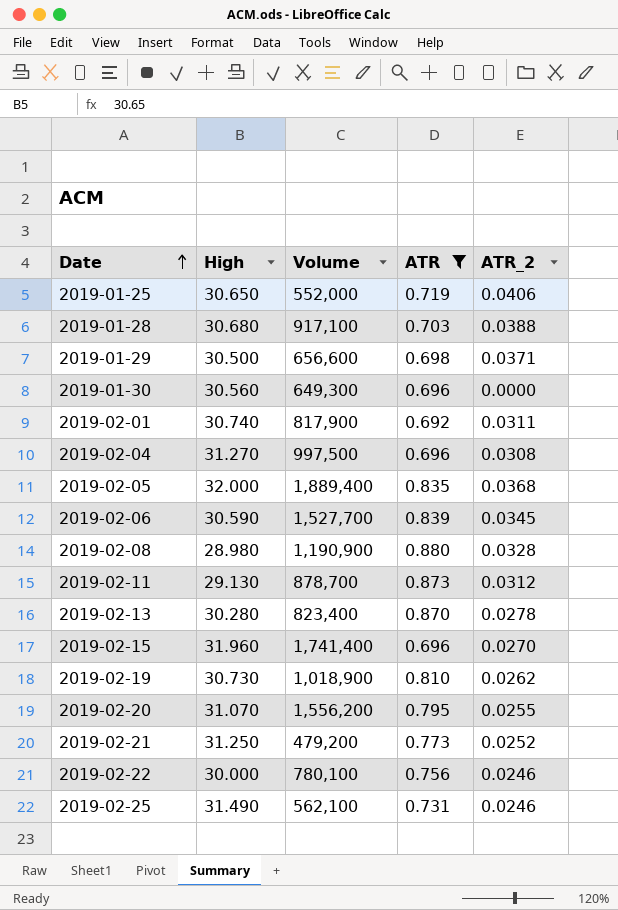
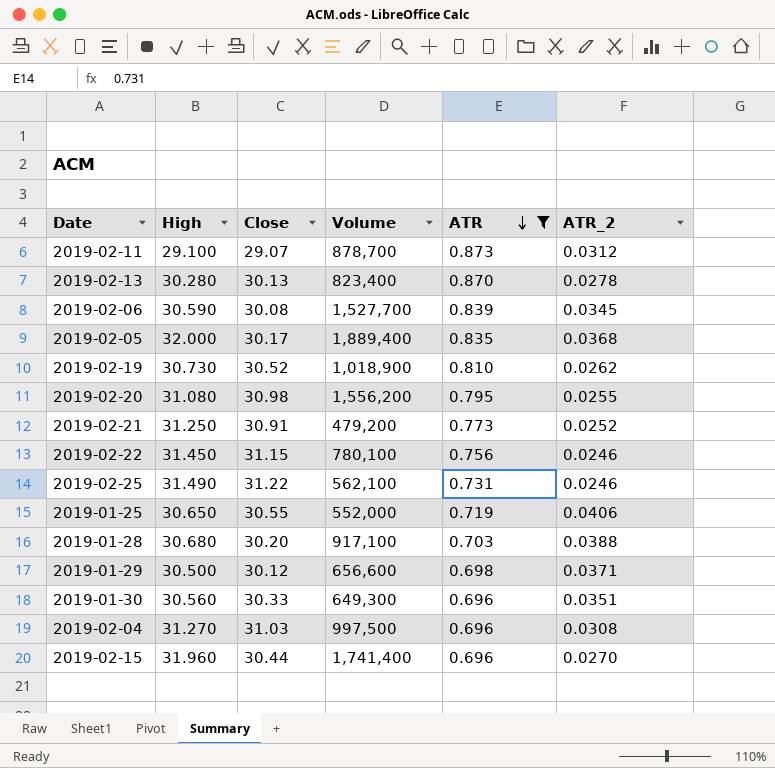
row order: Date ascending -> ATR descending
column Close | position: none -> 3
row 2019-02-01: 30.740 | 817,900 | 0.692 | 0.0311 -> none
row 2019-02-08: 28.980 | 1,190,900 | 0.880 | 0.0328 -> none
2019-02-11 | High: 29.130 -> 29.100
2019-02-20 | High: 31.070 -> 31.080
2019-02-22 | High: 30.000 -> 31.450
2019-01-30 | ATR_2: 0.0000 -> 0.0351

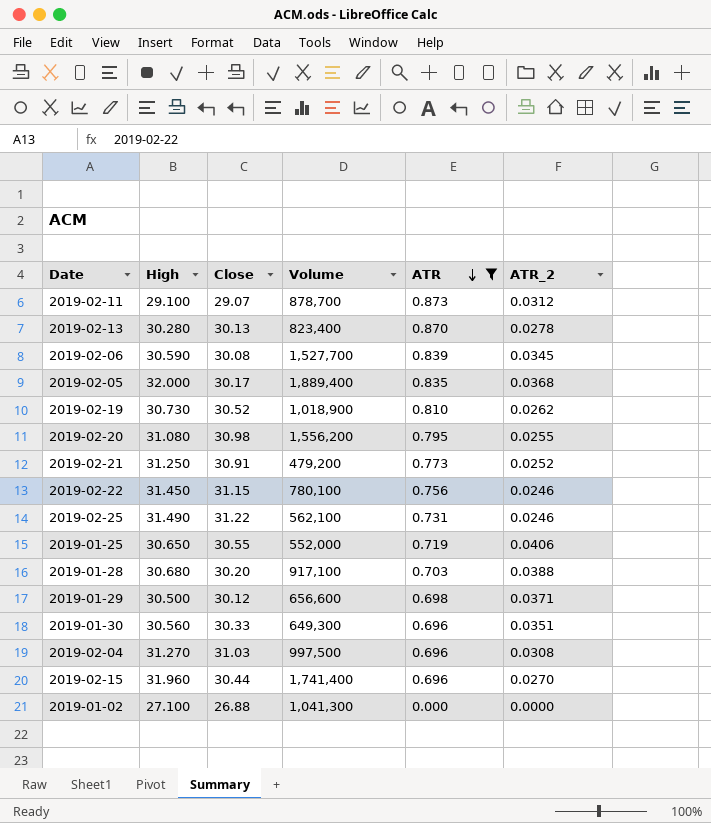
row 2019-01-02: none -> 27.100 | 26.88 | 1,041,300 | 0.000 | 0.0000

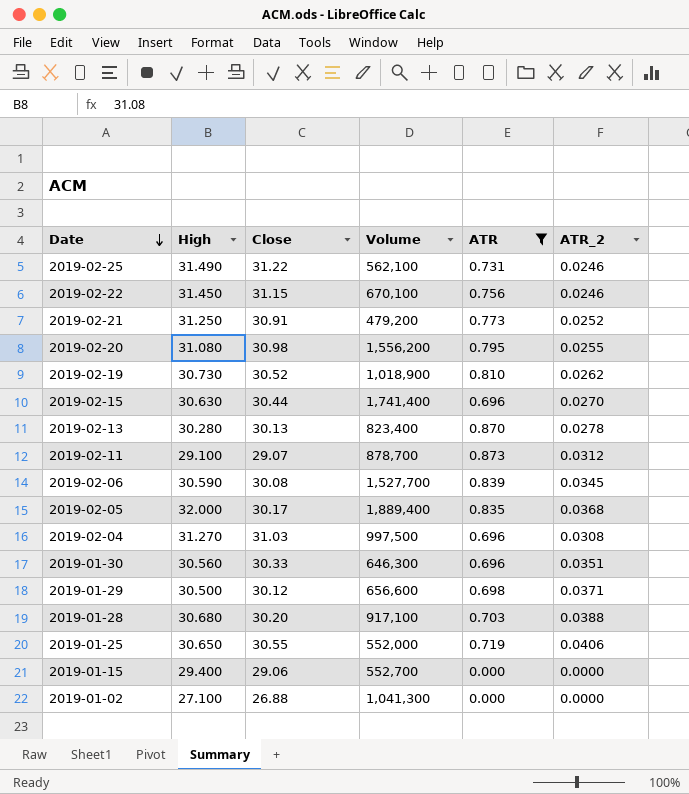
row order: ATR descending -> Date descending
2019-02-22 | Volume: 780,100 -> 670,100
2019-02-15 | High: 31.960 -> 30.630
2019-01-30 | Volume: 649,300 -> 646,300
row 2019-01-15: none -> 29.400 | 29.06 | 552,700 | 0.000 | 0.0000

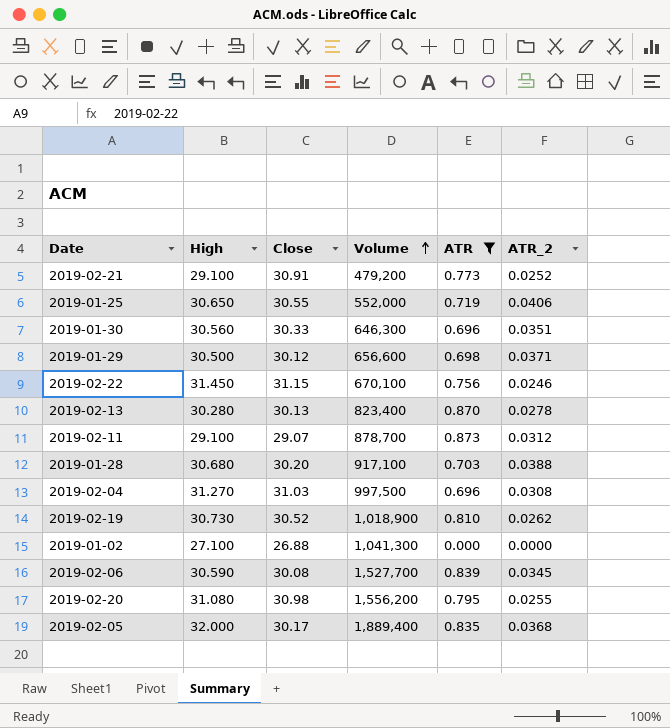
row order: Date descending -> Volume ascending
row 2019-02-25: 31.490 | 31.22 | 562,100 | 0.731 | 0.0246 -> none
row 2019-02-15: 30.630 | 30.44 | 1,741,400 | 0.696 | 0.0270 -> none
row 2019-01-15: 29.400 | 29.06 | 552,700 | 0.000 | 0.0000 -> none
2019-02-21 | High: 31.250 -> 29.100

